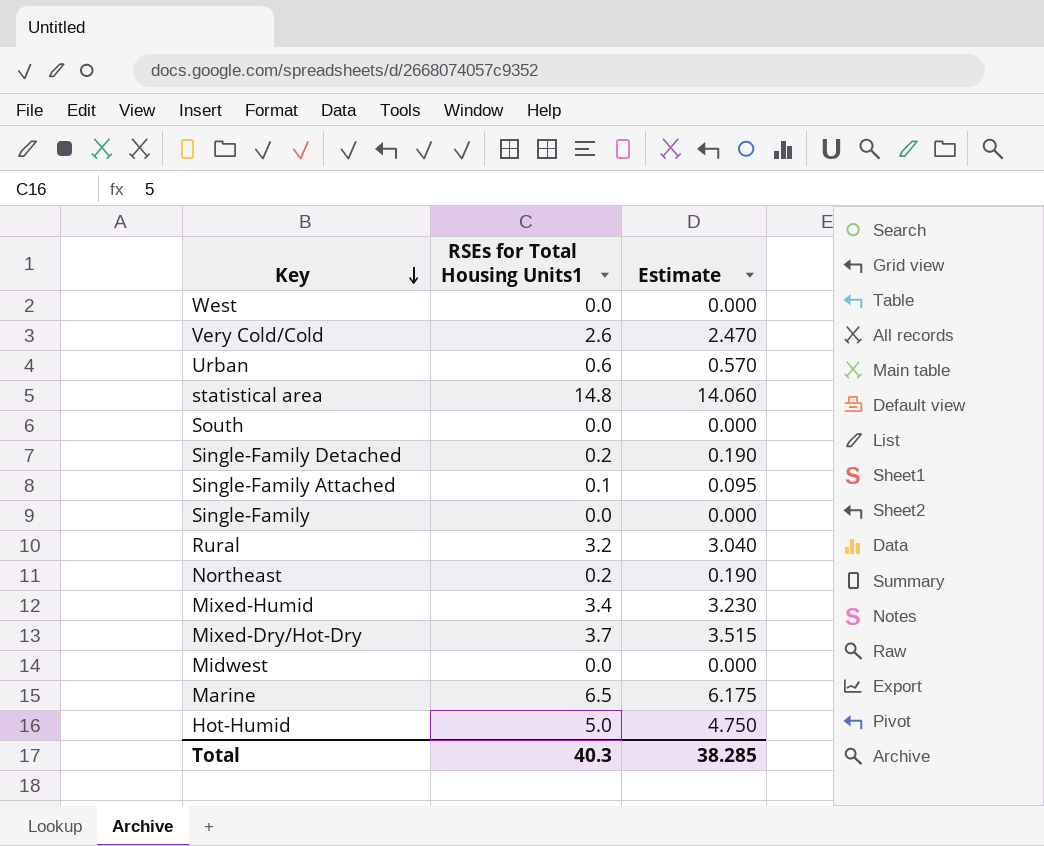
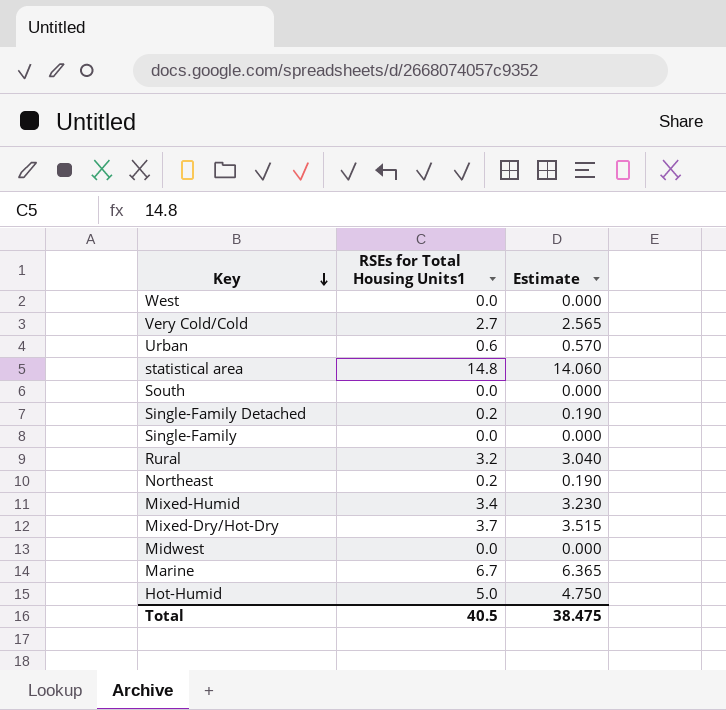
row Single-Family Attached: 0.1 | 0.095 -> none
Very Cold/Cold | RSEs for Total Housing Units1: 2.6 -> 2.7
Very Cold/Cold | Estimate: 2.470 -> 2.565
Marine | RSEs for Total Housing Units1: 6.5 -> 6.7
Marine | Estimate: 6.175 -> 6.365
Total | RSEs for Total Housing Units1: 40.3 -> 40.5
Total | Estimate: 38.285 -> 38.475

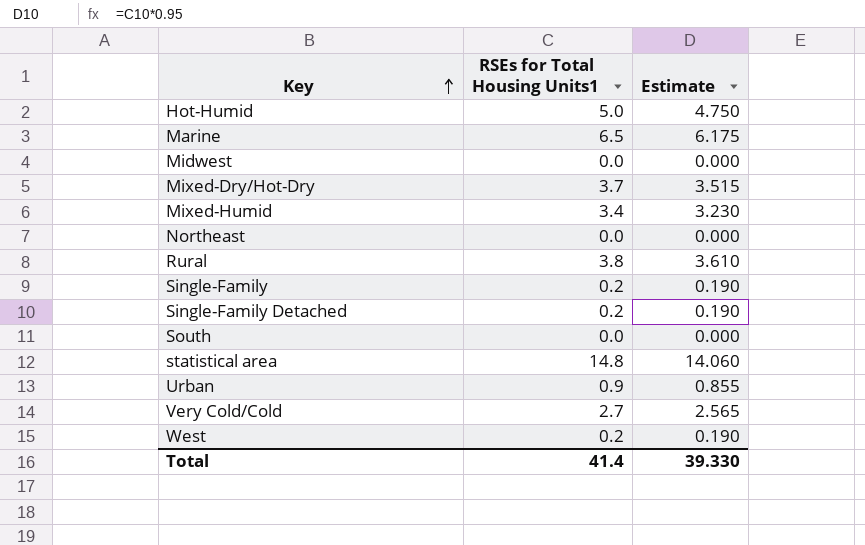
row order: Key descending -> Key ascending
Marine | RSEs for Total Housing Units1: 6.7 -> 6.5
Marine | Estimate: 6.365 -> 6.175
Northeast | RSEs for Total Housing Units1: 0.2 -> 0.0
Northeast | Estimate: 0.190 -> 0.000
Rural | RSEs for Total Housing Units1: 3.2 -> 3.8
Rural | Estimate: 3.040 -> 3.610
Single-Family | RSEs for Total Housing Units1: 0.0 -> 0.2
Single-Family | Estimate: 0.000 -> 0.190
Urban | RSEs for Total Housing Units1: 0.6 -> 0.9
Urban | Estimate: 0.570 -> 0.855
West | RSEs for Total Housing Units1: 0.0 -> 0.2
West | Estimate: 0.000 -> 0.190
Total | RSEs for Total Housing Units1: 40.5 -> 41.4
Total | Estimate: 38.475 -> 39.330

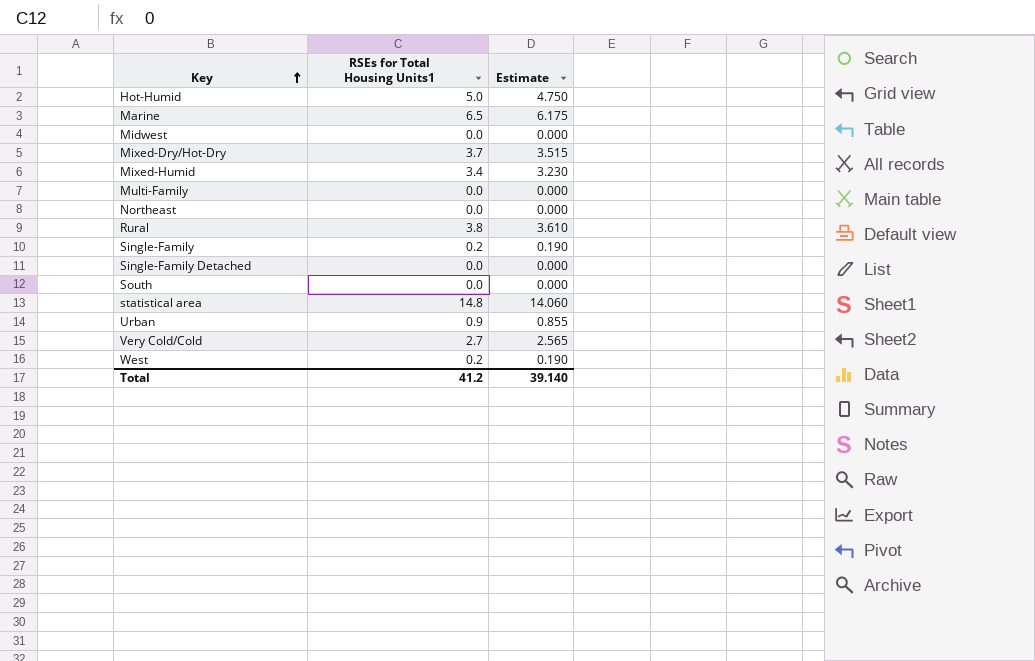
row Multi-Family: none -> 0.0 | 0.000
Single-Family Detached | RSEs for Total Housing Units1: 0.2 -> 0.0
Single-Family Detached | Estimate: 0.190 -> 0.000
Total | RSEs for Total Housing Units1: 41.4 -> 41.2
Total | Estimate: 39.330 -> 39.140

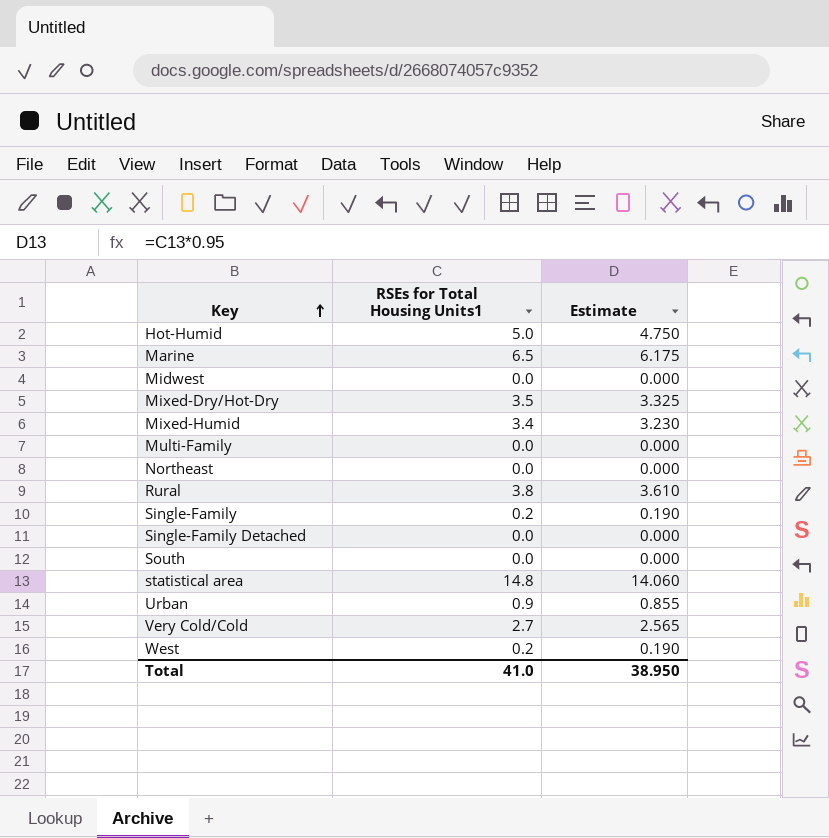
Mixed-Dry/Hot-Dry | RSEs for Total Housing Units1: 3.7 -> 3.5
Mixed-Dry/Hot-Dry | Estimate: 3.515 -> 3.325
Total | RSEs for Total Housing Units1: 41.2 -> 41.0
Total | Estimate: 39.140 -> 38.950

